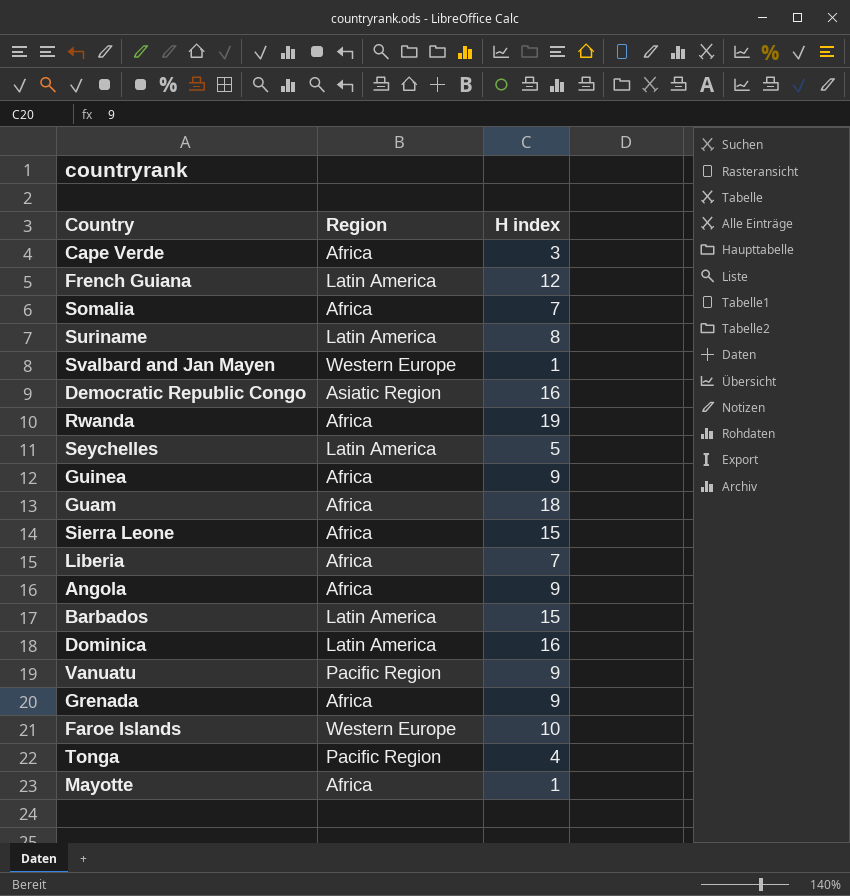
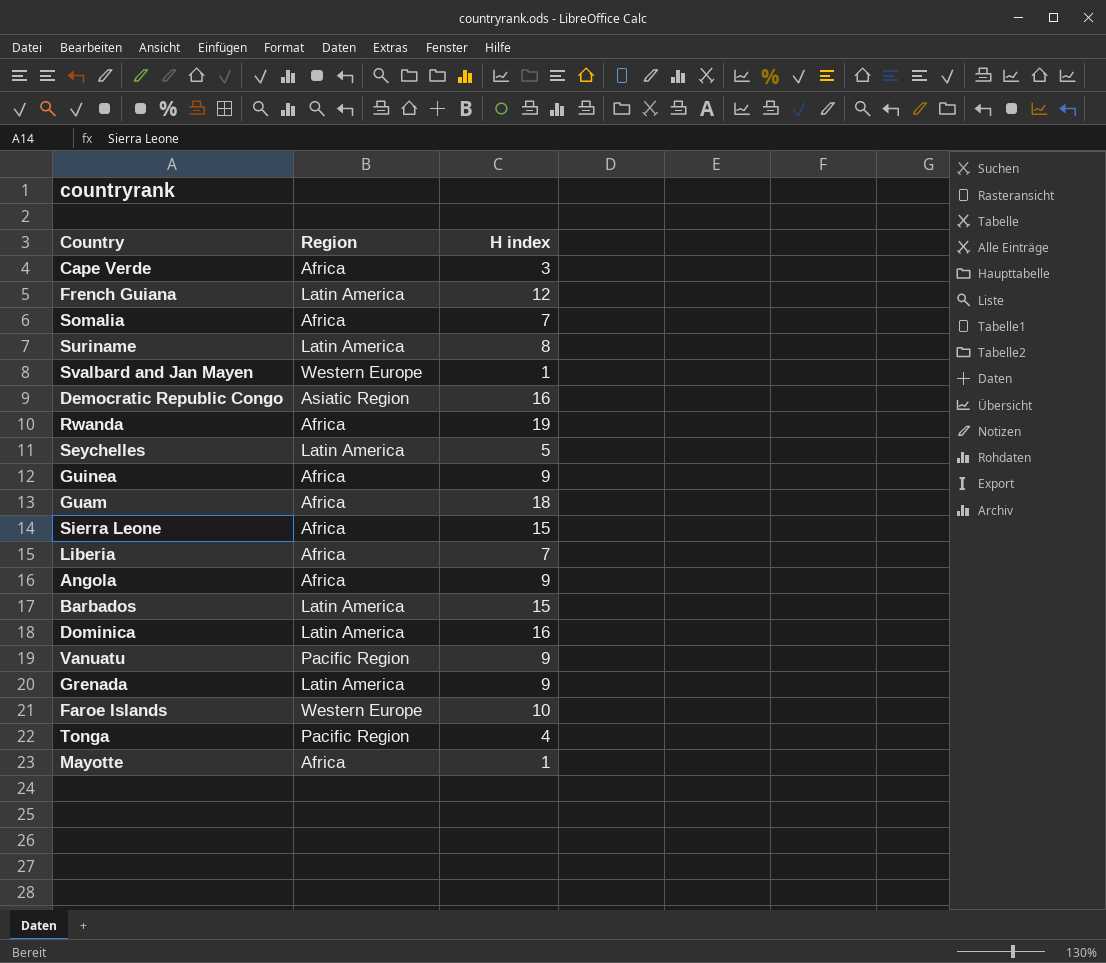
Grenada | Region: Africa -> Latin America

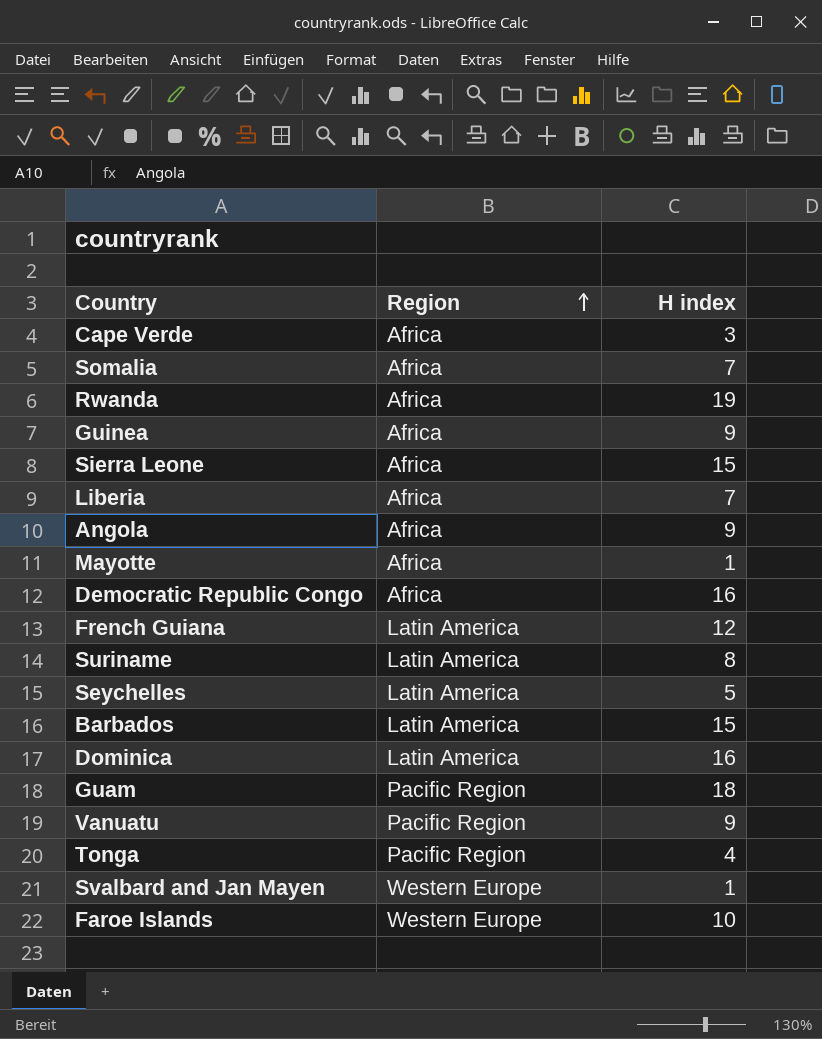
row order: none -> Region ascending
row Grenada: Latin America | 9 -> none
Democratic Republic Congo | Region: Asiatic Region -> Africa
Guam | Region: Africa -> Pacific Region

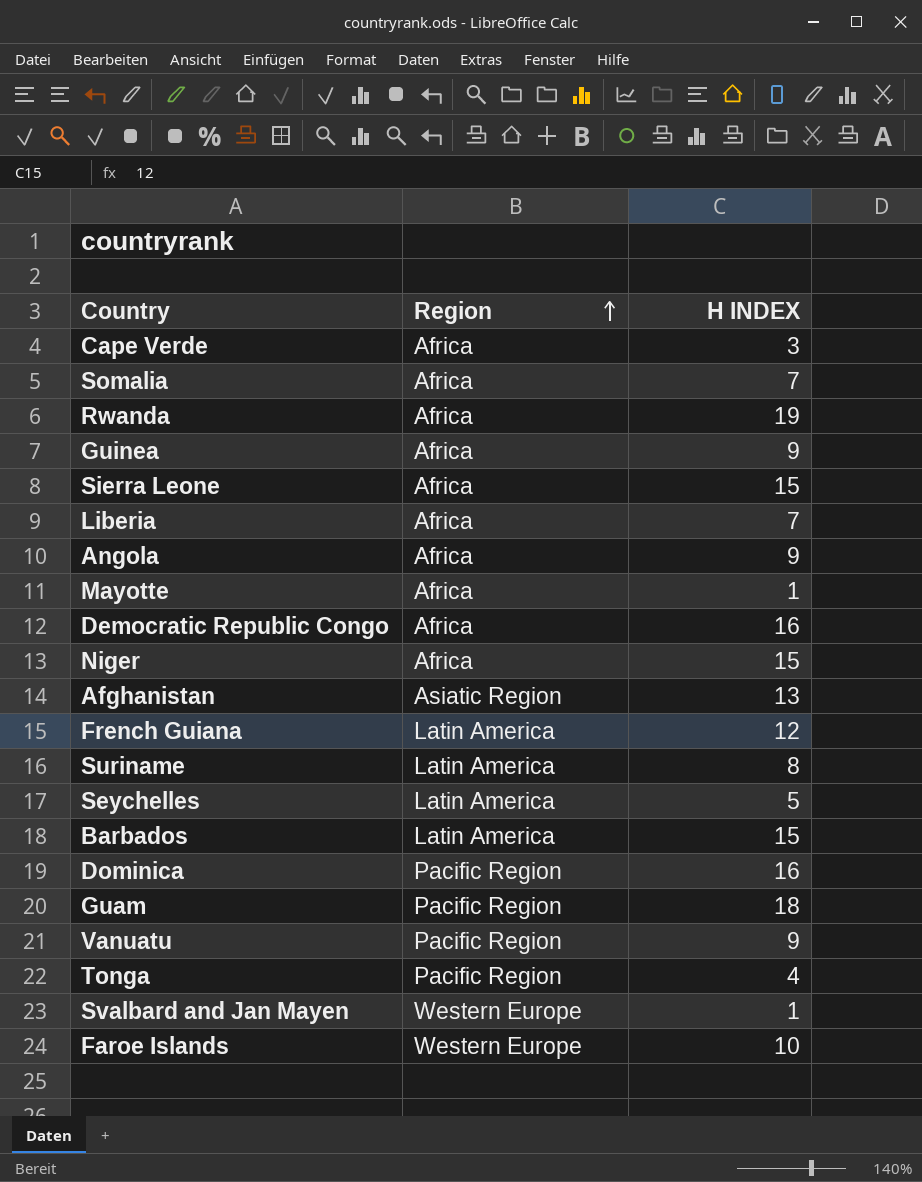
column name: H index -> H INDEX
row Niger: none -> Africa | 15
row Afghanistan: none -> Asiatic Region | 13
Dominica | Region: Latin America -> Pacific Region

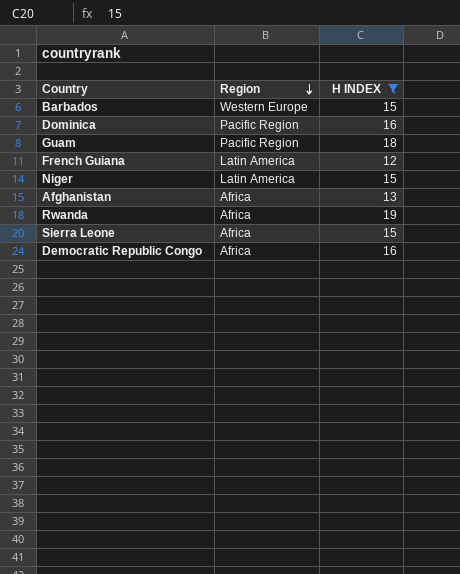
filter: none -> H INDEX >= 12
row order: Region ascending -> Region descending
Barbados | Region: Latin America -> Western Europe
Niger | Region: Africa -> Latin America
Afghanistan | Region: Asiatic Region -> Africa

